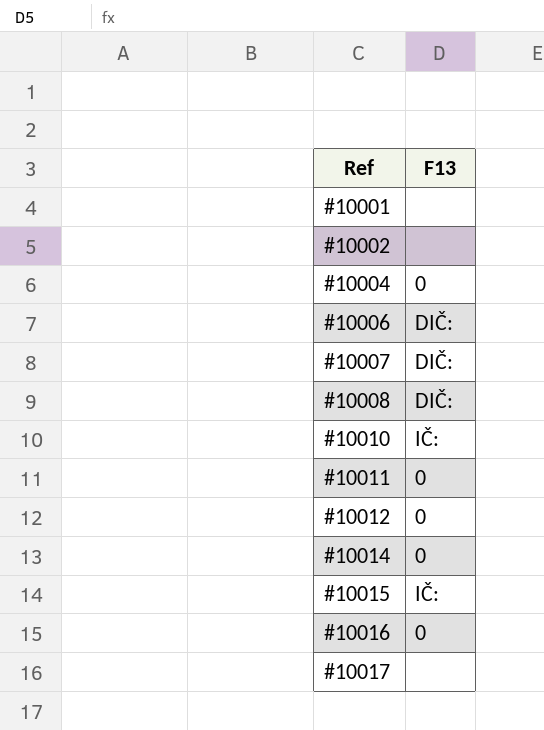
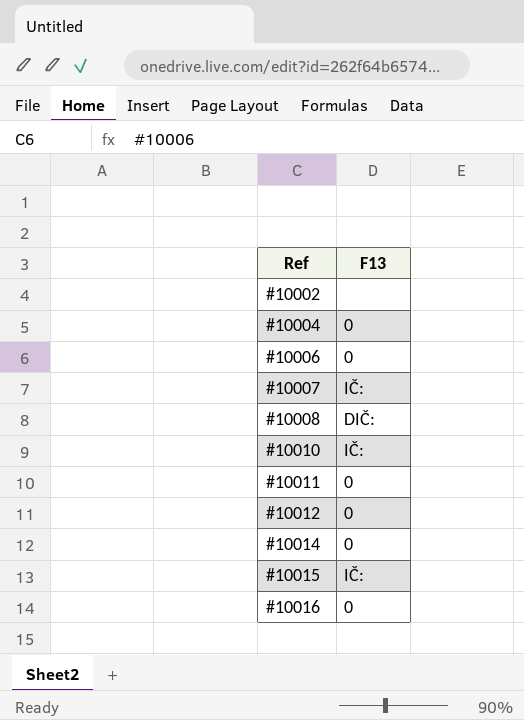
row #10001: none -> none
row #10017: none -> none
#10006 | F13: DIČ: -> 0
#10007 | F13: DIČ: -> IČ:

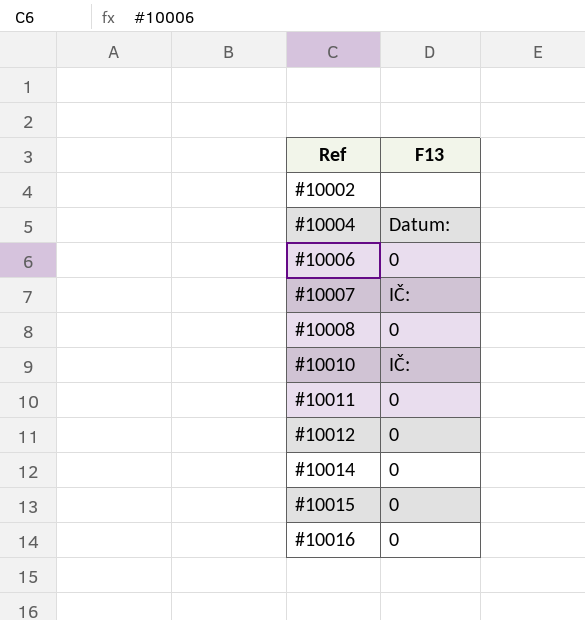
#10004 | F13: 0 -> Datum:
#10008 | F13: DIČ: -> 0
#10015 | F13: IČ: -> 0

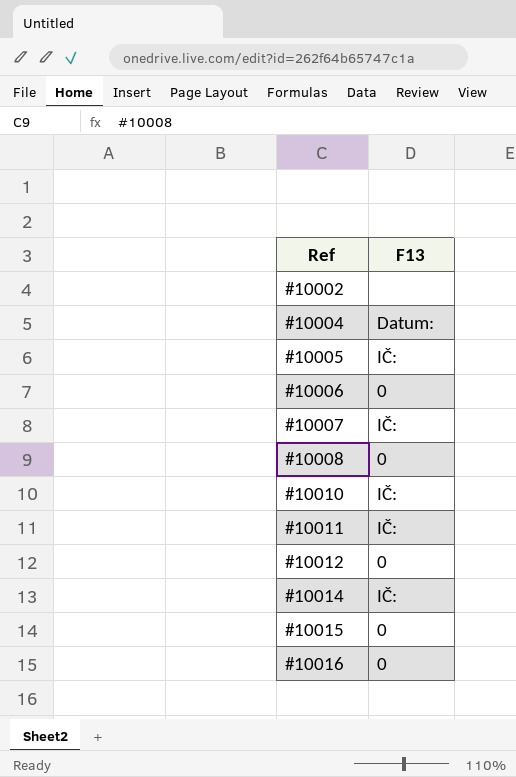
row #10005: none -> IČ:
#10011 | F13: 0 -> IČ:
#10014 | F13: 0 -> IČ:

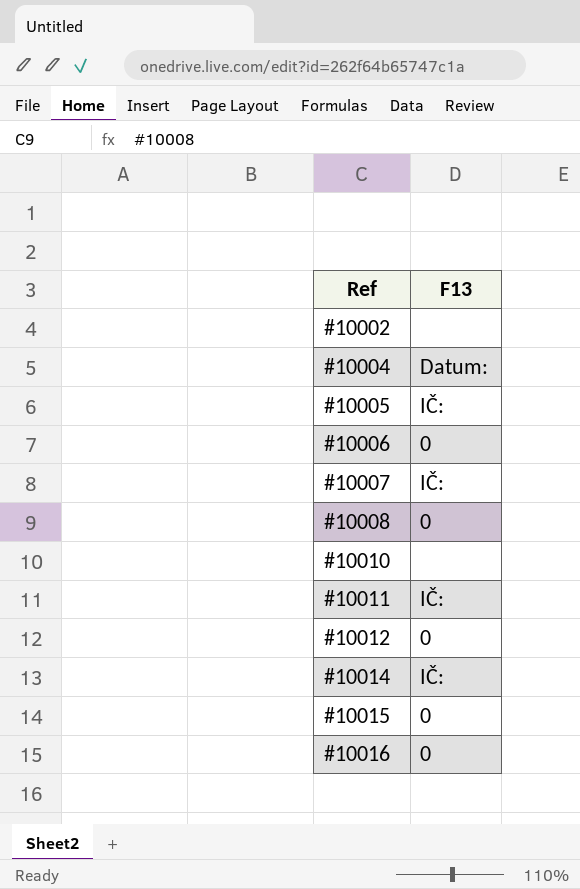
#10010 | F13: IČ: -> none

